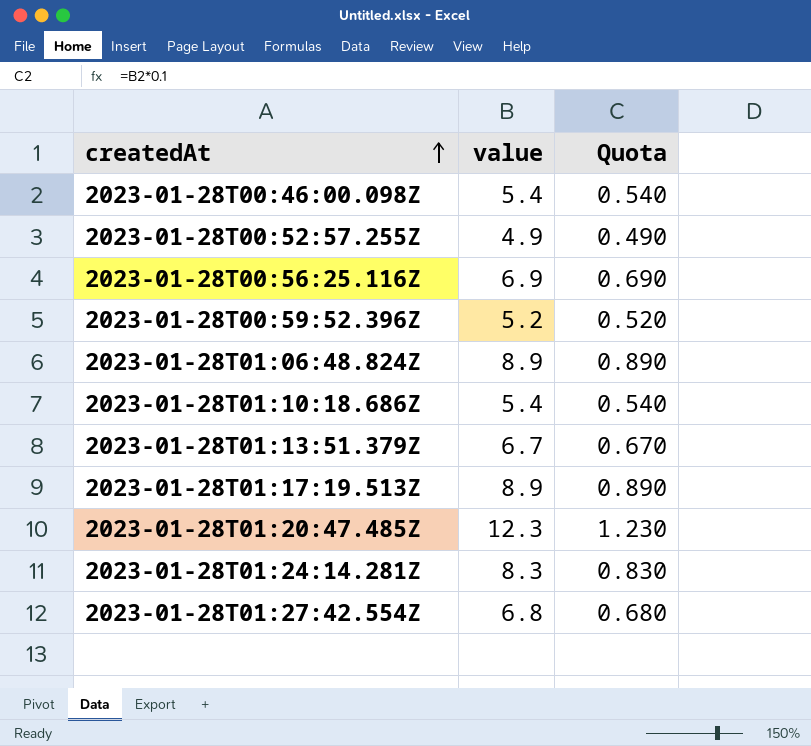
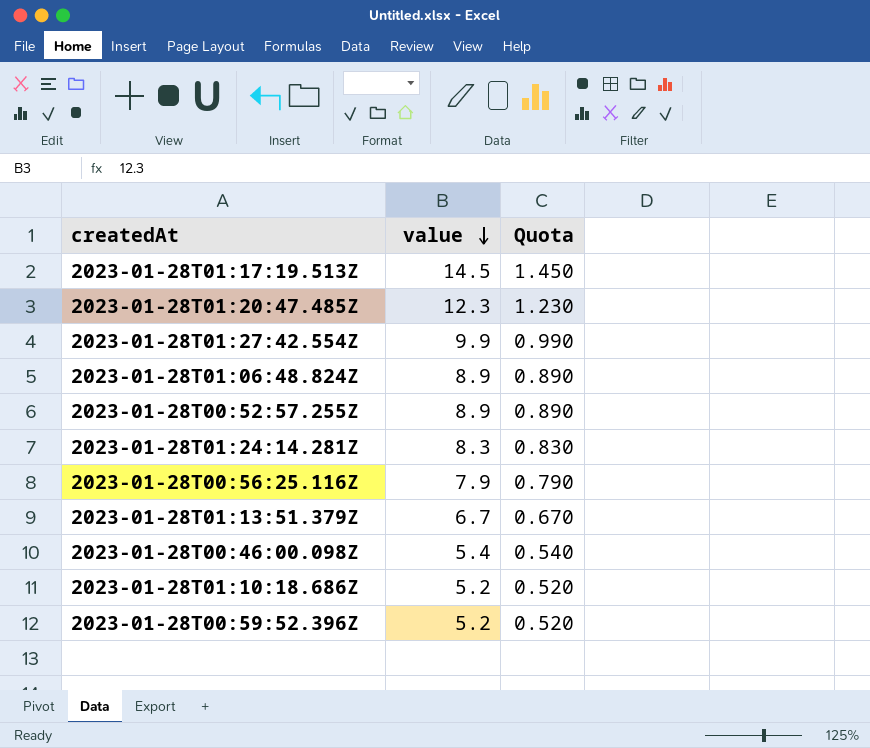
row order: createdAt ascending -> value descending
2023-01-28T01:17:19.513Z | value: 8.9 -> 14.5
2023-01-28T01:17:19.513Z | Quota: 0.890 -> 1.450
2023-01-28T01:27:42.554Z | value: 6.8 -> 9.9
2023-01-28T01:27:42.554Z | Quota: 0.680 -> 0.990
2023-01-28T00:52:57.255Z | value: 4.9 -> 8.9
2023-01-28T00:52:57.255Z | Quota: 0.490 -> 0.890
2023-01-28T00:56:25.116Z | value: 6.9 -> 7.9
2023-01-28T00:56:25.116Z | Quota: 0.690 -> 0.790
2023-01-28T01:10:18.686Z | value: 5.4 -> 5.2
2023-01-28T01:10:18.686Z | Quota: 0.540 -> 0.520

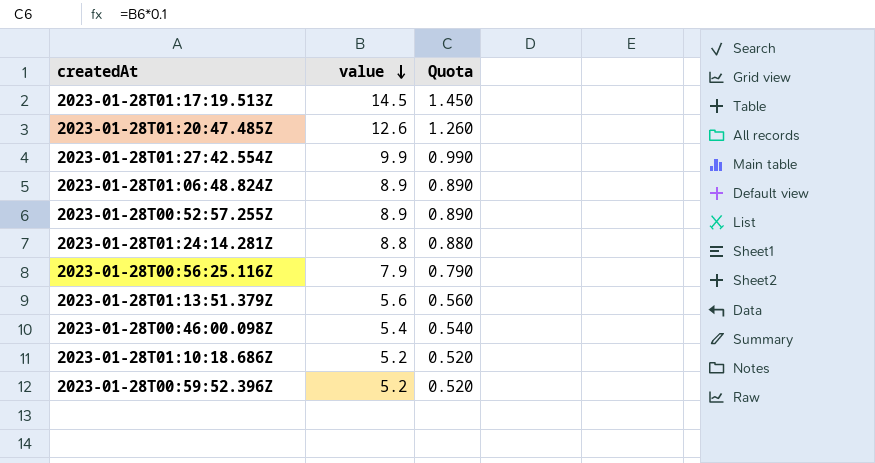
2023-01-28T01:20:47.485Z | value: 12.3 -> 12.6
2023-01-28T01:20:47.485Z | Quota: 1.230 -> 1.260
2023-01-28T01:24:14.281Z | value: 8.3 -> 8.8
2023-01-28T01:24:14.281Z | Quota: 0.830 -> 0.880
2023-01-28T01:13:51.379Z | value: 6.7 -> 5.6
2023-01-28T01:13:51.379Z | Quota: 0.670 -> 0.560

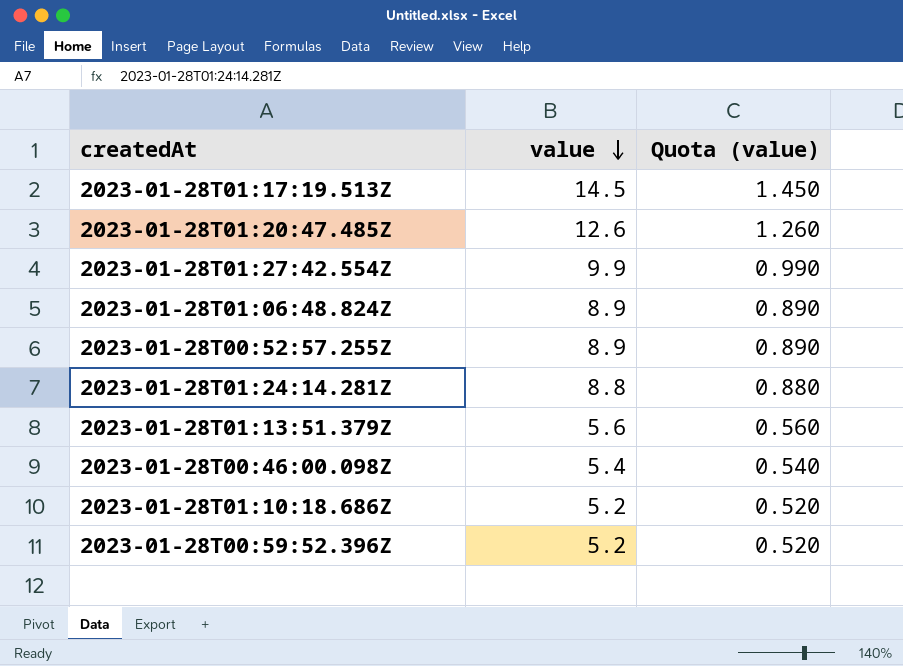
column name: Quota -> Quota (value)
row 2023-01-28T00:56:25.116Z: 7.9 | 0.790 -> none

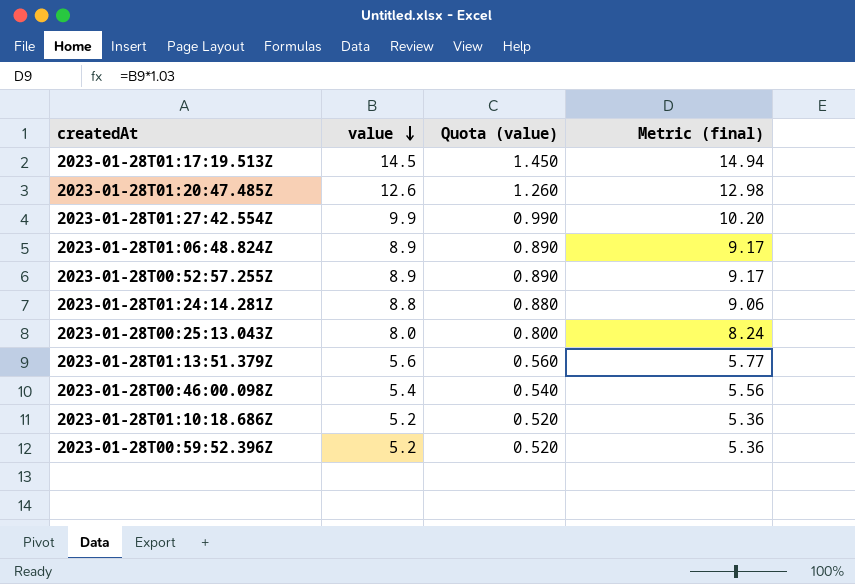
column Metric (final) | formula: none -> [value] * 1.03
row 2023-01-28T00:25:13.043Z: none -> 8.0 | 0.800 | 8.24

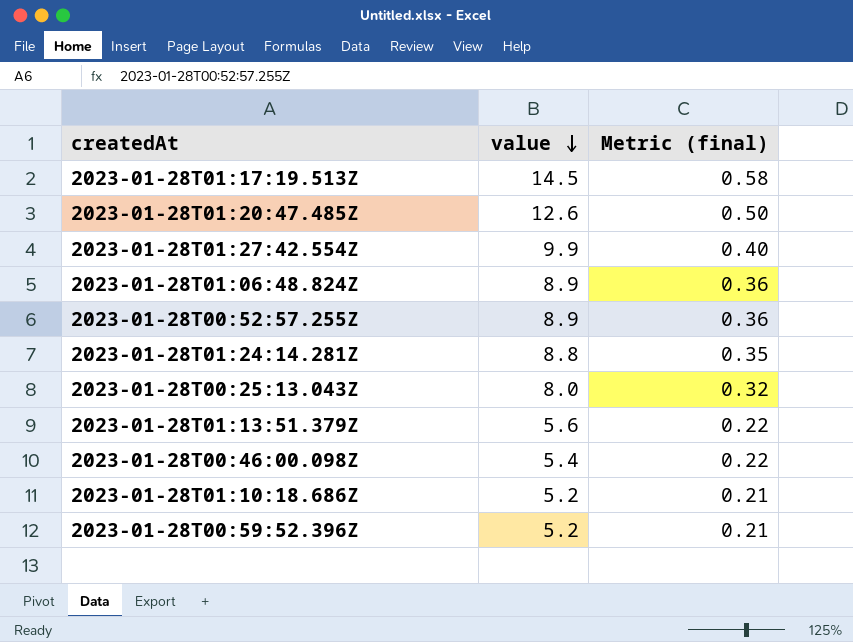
column Quota (value) | formula: [value] * 0.1 -> none
column Metric (final) | formula: [value] * 1.03 -> [value] * 0.04

